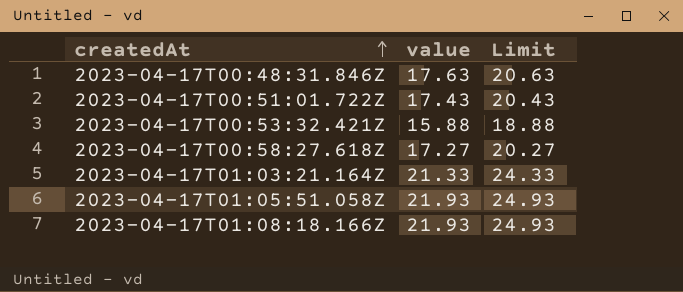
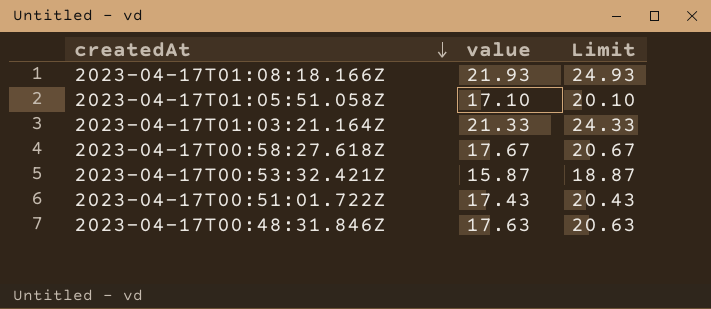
row order: createdAt ascending -> createdAt descending
2023-04-17T01:05:51.058Z | value: 21.93 -> 17.10
2023-04-17T01:05:51.058Z | Limit: 24.93 -> 20.10
2023-04-17T00:58:27.618Z | value: 17.27 -> 17.67
2023-04-17T00:58:27.618Z | Limit: 20.27 -> 20.67
2023-04-17T00:53:32.421Z | value: 15.88 -> 15.87
2023-04-17T00:53:32.421Z | Limit: 18.88 -> 18.87

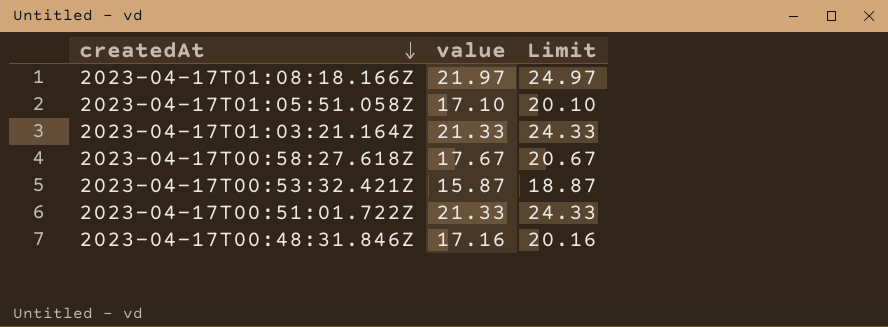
2023-04-17T01:08:18.166Z | value: 21.93 -> 21.97
2023-04-17T01:08:18.166Z | Limit: 24.93 -> 24.97
2023-04-17T00:51:01.722Z | value: 17.43 -> 21.33
2023-04-17T00:51:01.722Z | Limit: 20.43 -> 24.33
2023-04-17T00:48:31.846Z | value: 17.63 -> 17.16
2023-04-17T00:48:31.846Z | Limit: 20.63 -> 20.16

